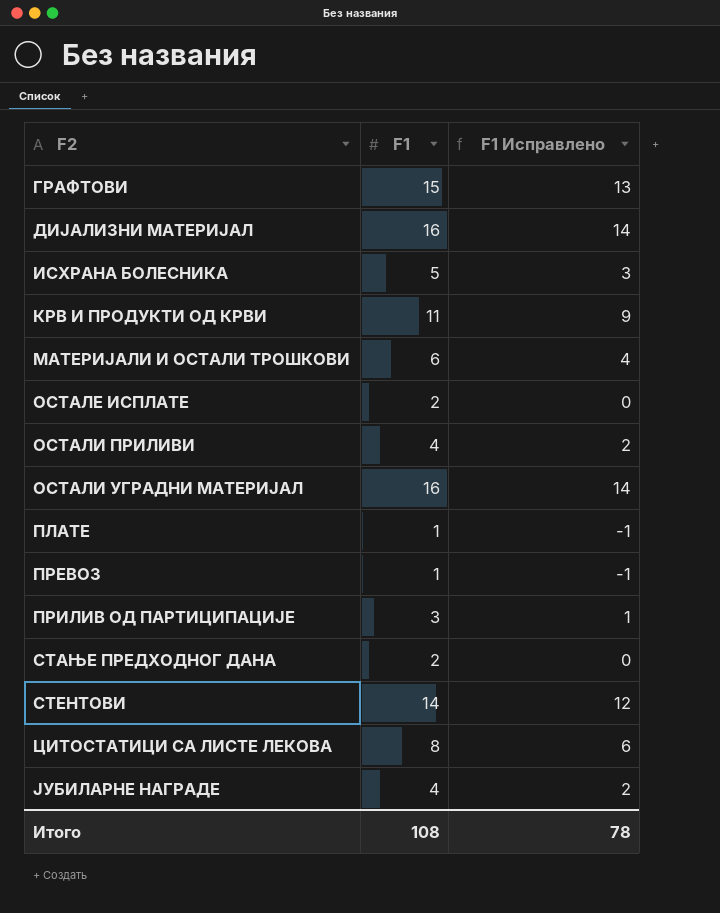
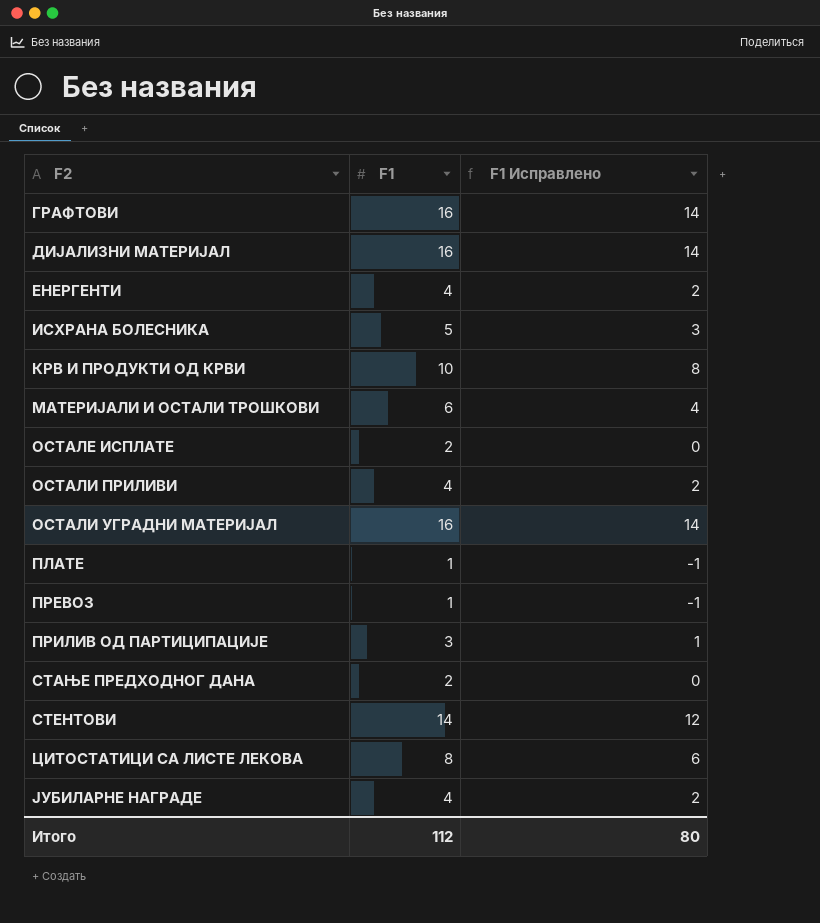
ГРАФТОВИ | F1: 15 -> 16
ГРАФТОВИ | F1 Исправлено: 13 -> 14
row ЕНЕРГЕНТИ: none -> 4 | 2
КРВ И ПРОДУКТИ ОД КРВИ | F1: 11 -> 10
КРВ И ПРОДУКТИ ОД КРВИ | F1 Исправлено: 9 -> 8
Итого | F1: 108 -> 112
Итого | F1 Исправлено: 78 -> 80

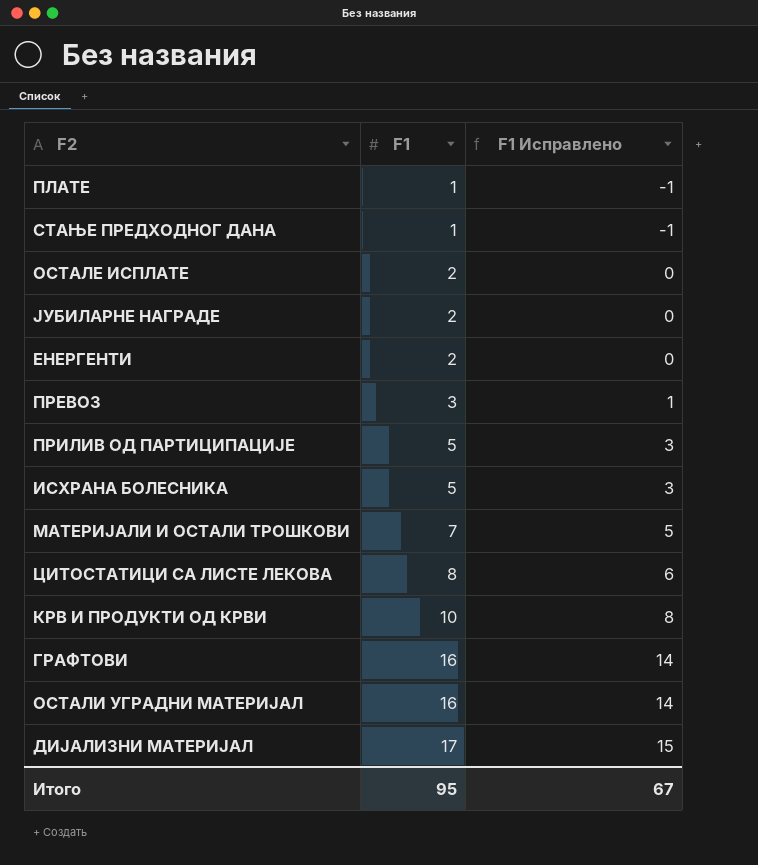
row order: F2 ascending -> F1 ascending
row ОСТАЛИ ПРИЛИВИ: 4 | 2 -> none
row СТЕНТОВИ: 14 | 12 -> none
СТАЊЕ ПРЕДХОДНОГ ДАНА | F1: 2 -> 1
СТАЊЕ ПРЕДХОДНОГ ДАНА | F1 Исправлено: 0 -> -1
ЈУБИЛАРНЕ НАГРАДЕ | F1: 4 -> 2
ЈУБИЛАРНЕ НАГРАДЕ | F1 Исправлено: 2 -> 0
ЕНЕРГЕНТИ | F1: 4 -> 2
ЕНЕРГЕНТИ | F1 Исправлено: 2 -> 0
ПРЕВОЗ | F1: 1 -> 3
ПРЕВОЗ | F1 Исправлено: -1 -> 1
ПРИЛИВ ОД ПАРТИЦИПАЦИЈЕ | F1: 3 -> 5
ПРИЛИВ ОД ПАРТИЦИПАЦИЈЕ | F1 Исправлено: 1 -> 3
МАТЕРИЈАЛИ И ОСТАЛИ ТРОШКОВИ | F1: 6 -> 7
МАТЕРИЈАЛИ И ОСТАЛИ ТРОШКОВИ | F1 Исправлено: 4 -> 5
ДИЈАЛИЗНИ МАТЕРИЈАЛ | F1: 16 -> 17
ДИЈАЛИЗНИ МАТЕРИЈАЛ | F1 Исправлено: 14 -> 15
Итого | F1: 112 -> 95
Итого | F1 Исправлено: 80 -> 67

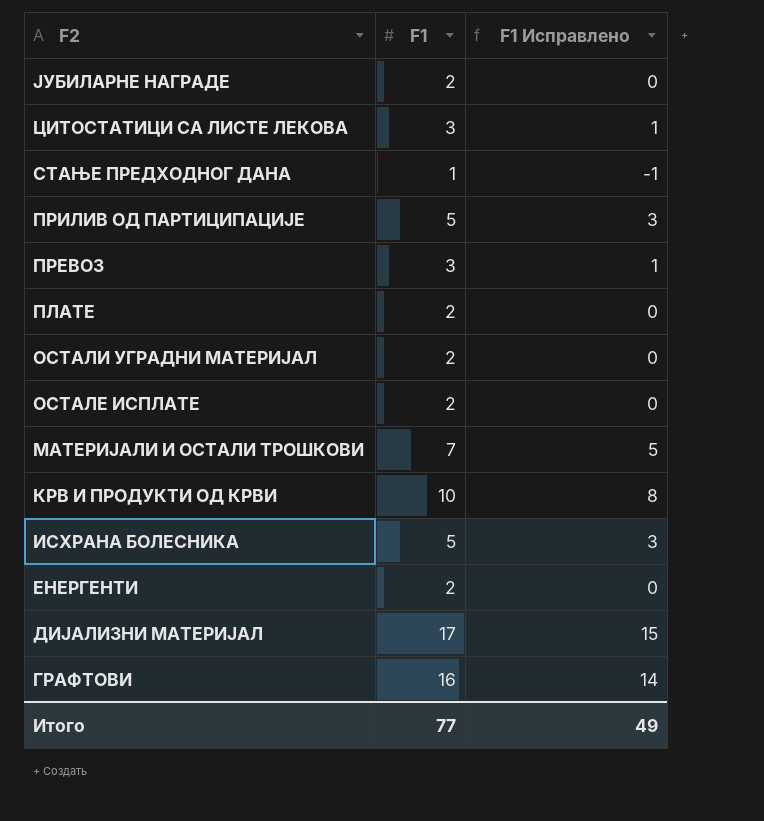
row order: F1 ascending -> F2 descending
ЦИТОСТАТИЦИ СА ЛИСТЕ ЛЕКОВА | F1: 8 -> 3
ЦИТОСТАТИЦИ СА ЛИСТЕ ЛЕКОВА | F1 Исправлено: 6 -> 1
ПЛАТЕ | F1: 1 -> 2
ПЛАТЕ | F1 Исправлено: -1 -> 0
ОСТАЛИ УГРАДНИ МАТЕРИЈАЛ | F1: 16 -> 2
ОСТАЛИ УГРАДНИ МАТЕРИЈАЛ | F1 Исправлено: 14 -> 0
Итого | F1: 95 -> 77
Итого | F1 Исправлено: 67 -> 49

